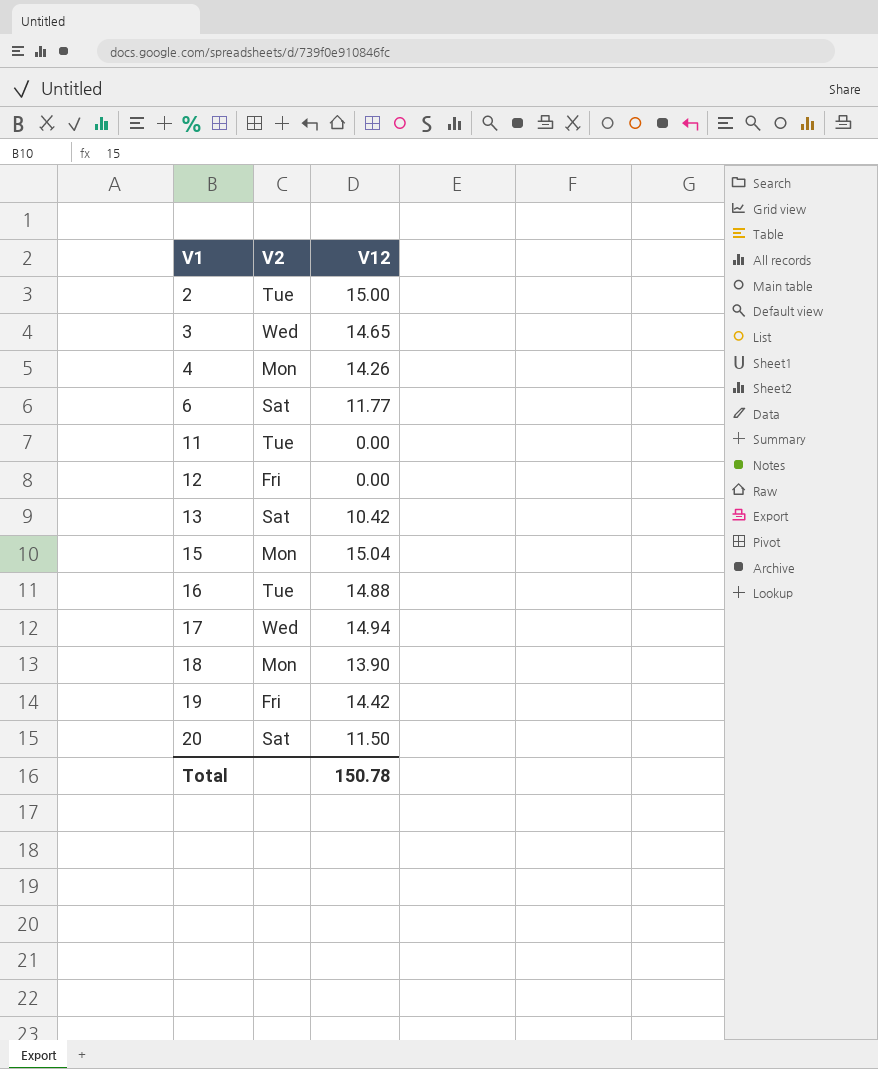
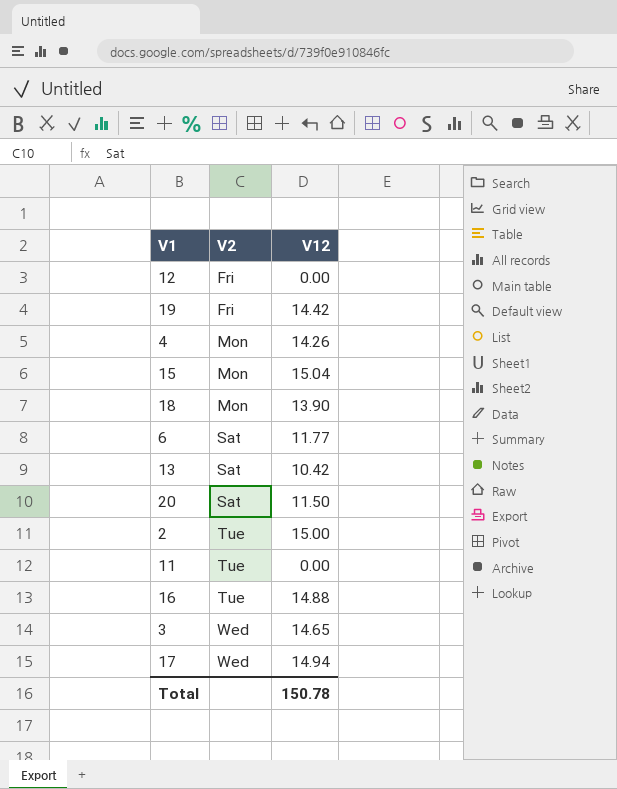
row order: V1 ascending -> V2 ascending

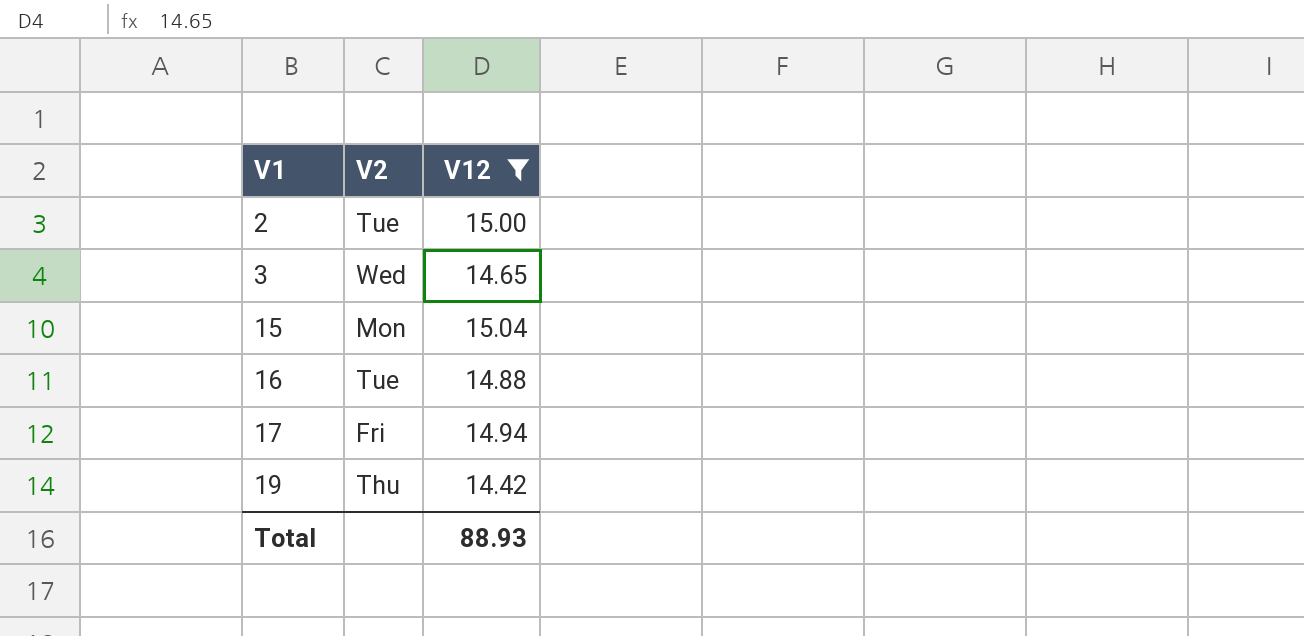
filter: none -> V12 >= 14.42
row order: V2 ascending -> V1 ascending
17 | V2: Wed -> Fri
19 | V2: Fri -> Thu
Total | V12: 150.78 -> 88.93

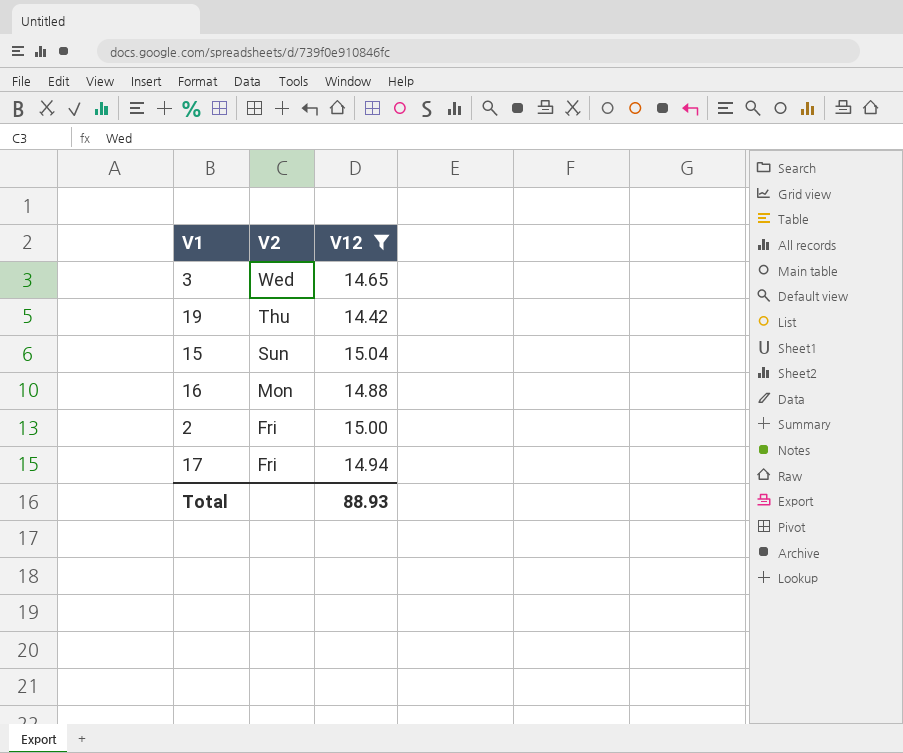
row order: V1 ascending -> V2 descending
15 | V2: Mon -> Sun
16 | V2: Tue -> Mon
2 | V2: Tue -> Fri

